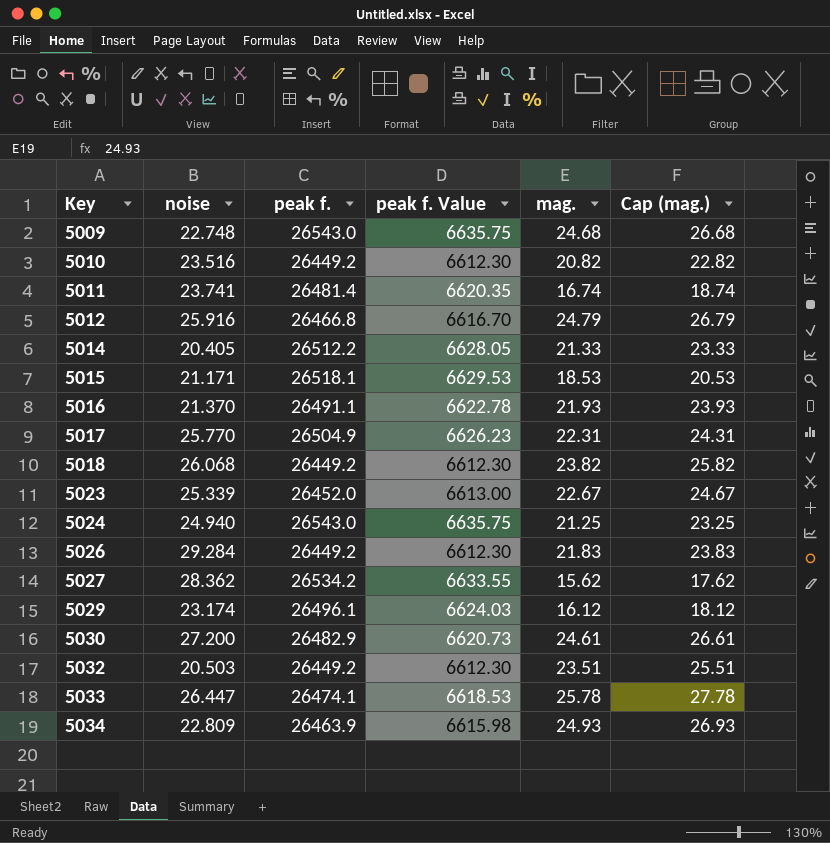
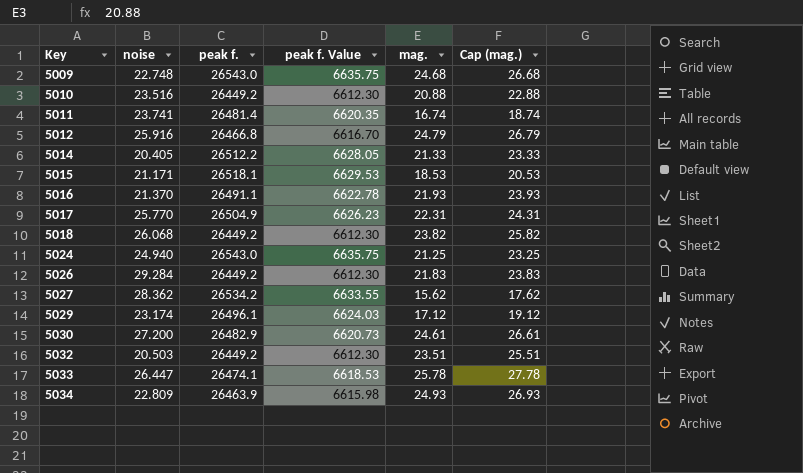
row 5023: 25.339 | 26452.0 | 6613.00 | 22.67 | 24.67 -> none
5010 | mag.: 20.82 -> 20.88
5010 | Cap (mag.): 22.82 -> 22.88
5029 | mag.: 16.12 -> 17.12
5029 | Cap (mag.): 18.12 -> 19.12

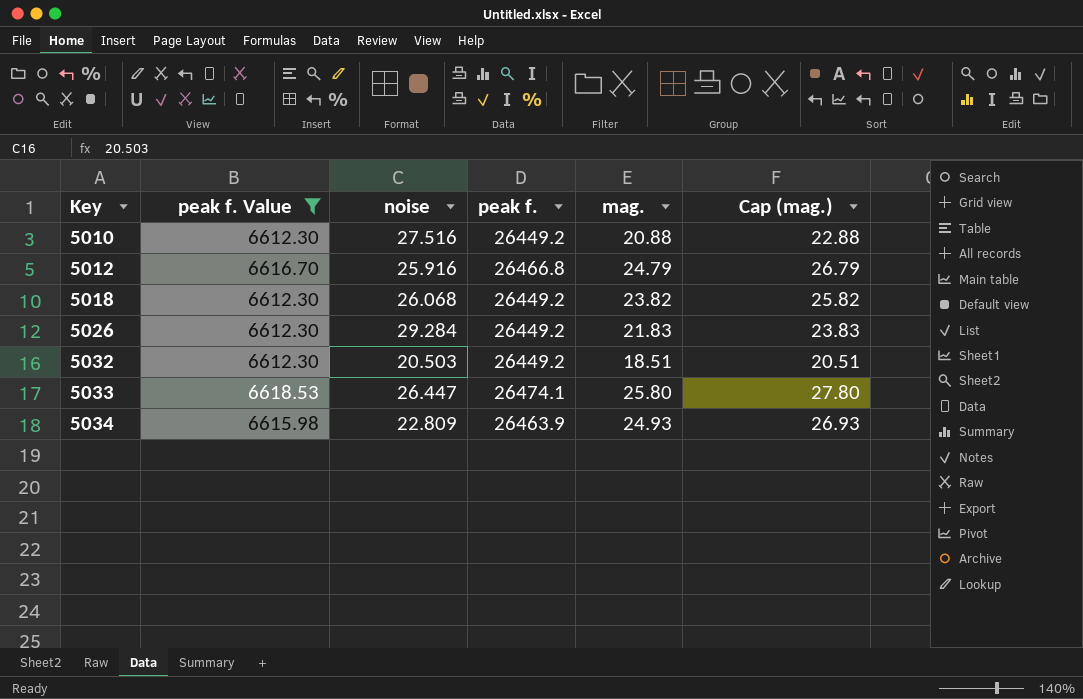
filter: none -> peak f. Value <= 6618.53
column peak f. Value | position: 4 -> 2
5010 | noise: 23.516 -> 27.516
5032 | mag.: 23.51 -> 18.51
5032 | Cap (mag.): 25.51 -> 20.51
5033 | mag.: 25.78 -> 25.80
5033 | Cap (mag.): 27.78 -> 27.80

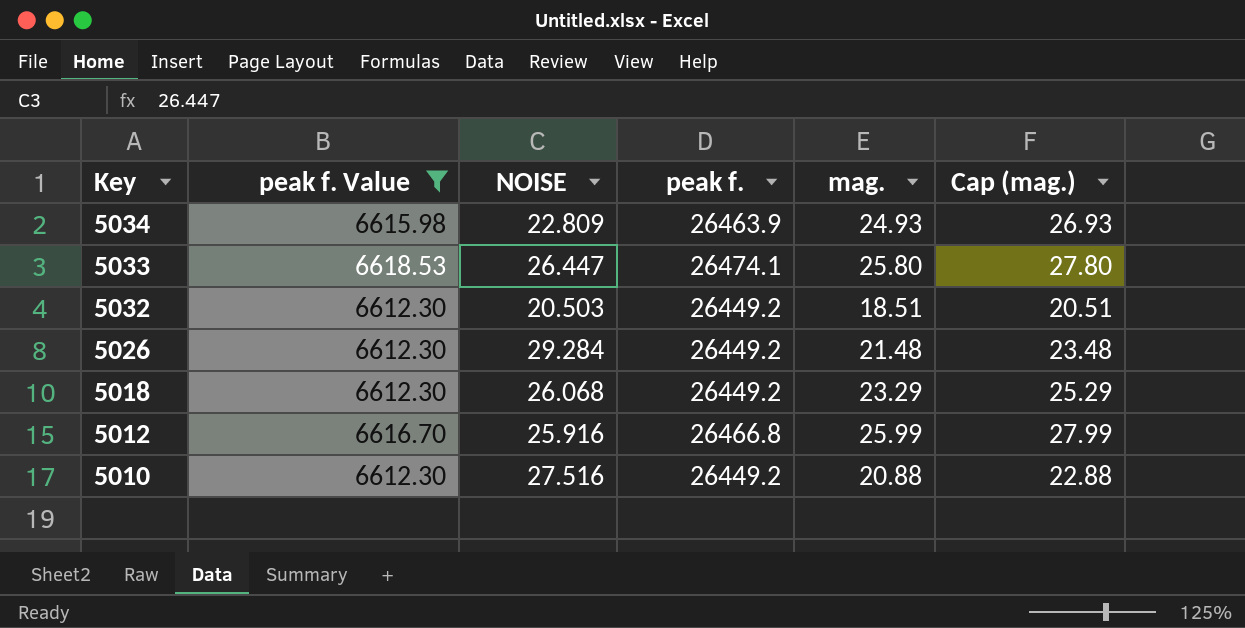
row order: Key ascending -> Key descending
column name: noise -> NOISE
5026 | mag.: 21.83 -> 21.48
5026 | Cap (mag.): 23.83 -> 23.48
5018 | mag.: 23.82 -> 23.29
5018 | Cap (mag.): 25.82 -> 25.29
5012 | mag.: 24.79 -> 25.99
5012 | Cap (mag.): 26.79 -> 27.99

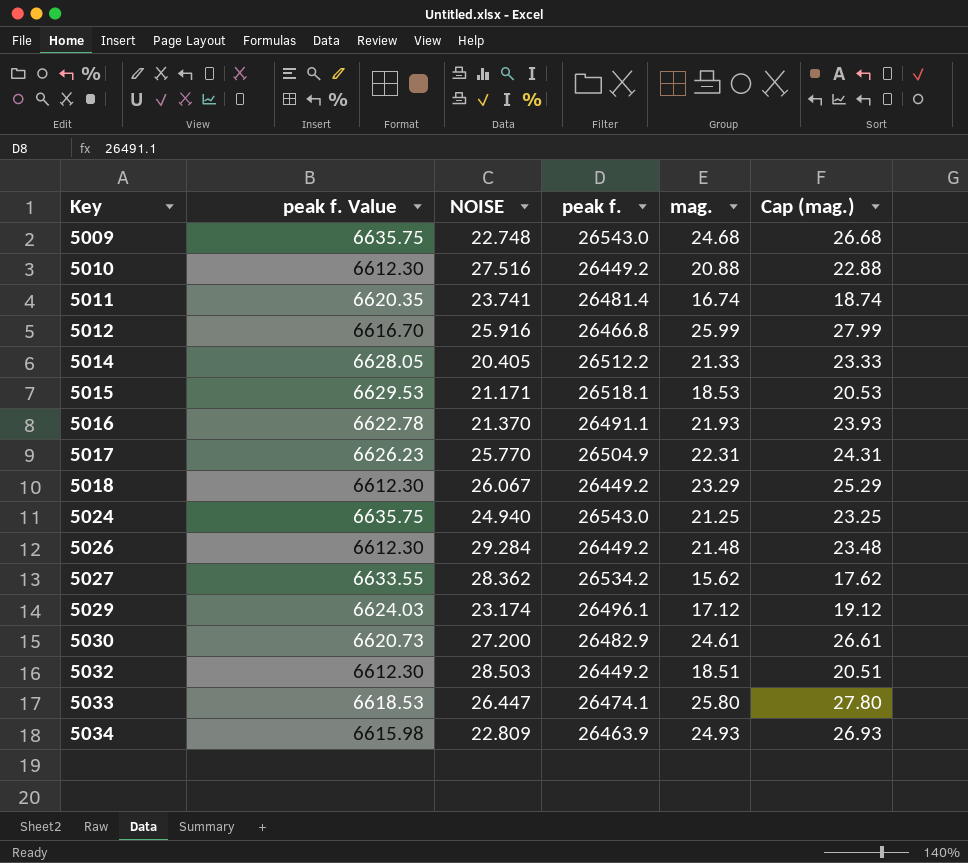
filter: peak f. Value <= 6618.53 -> none
row order: Key descending -> Key ascending
5018 | NOISE: 26.068 -> 26.067
5032 | NOISE: 20.503 -> 28.503

